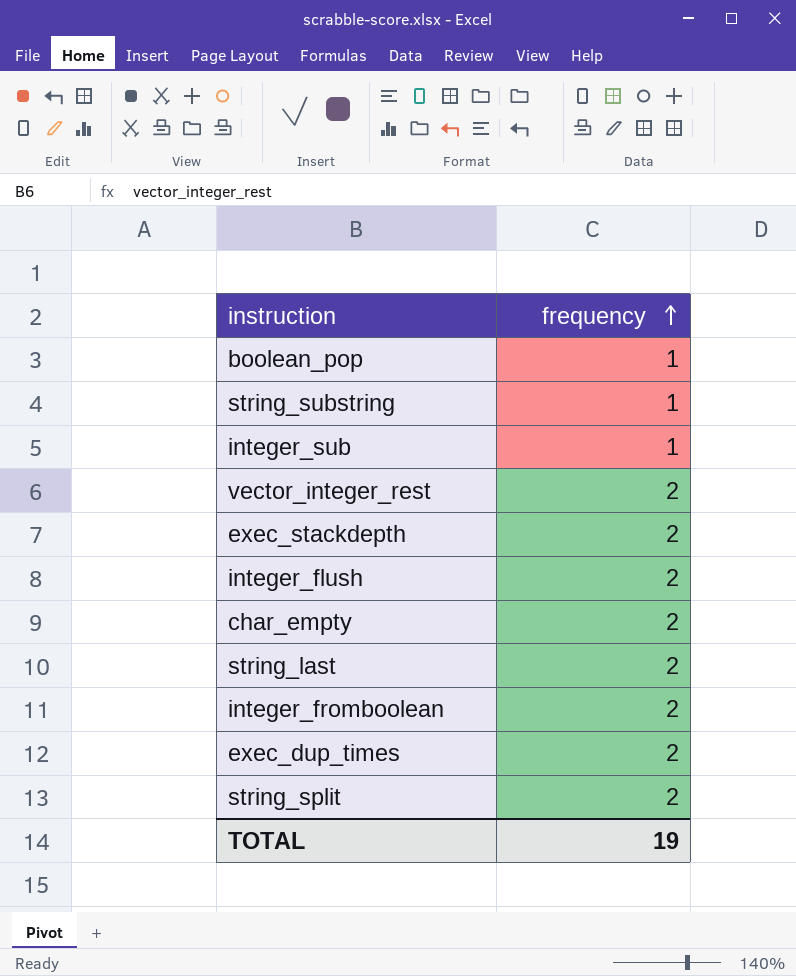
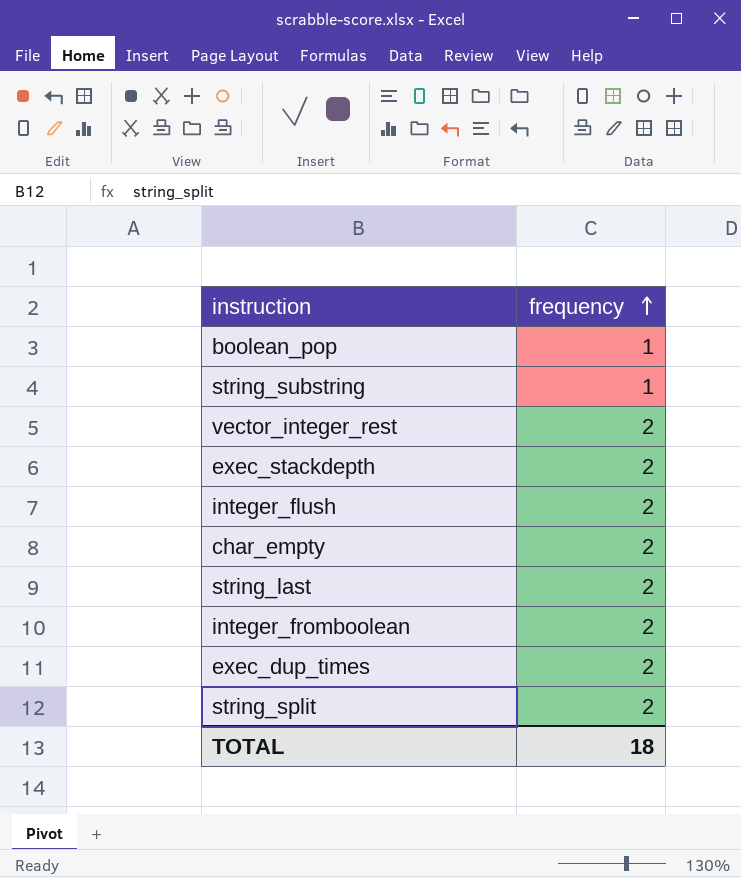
row integer_sub: 1 -> none
TOTAL | frequency: 19 -> 18

